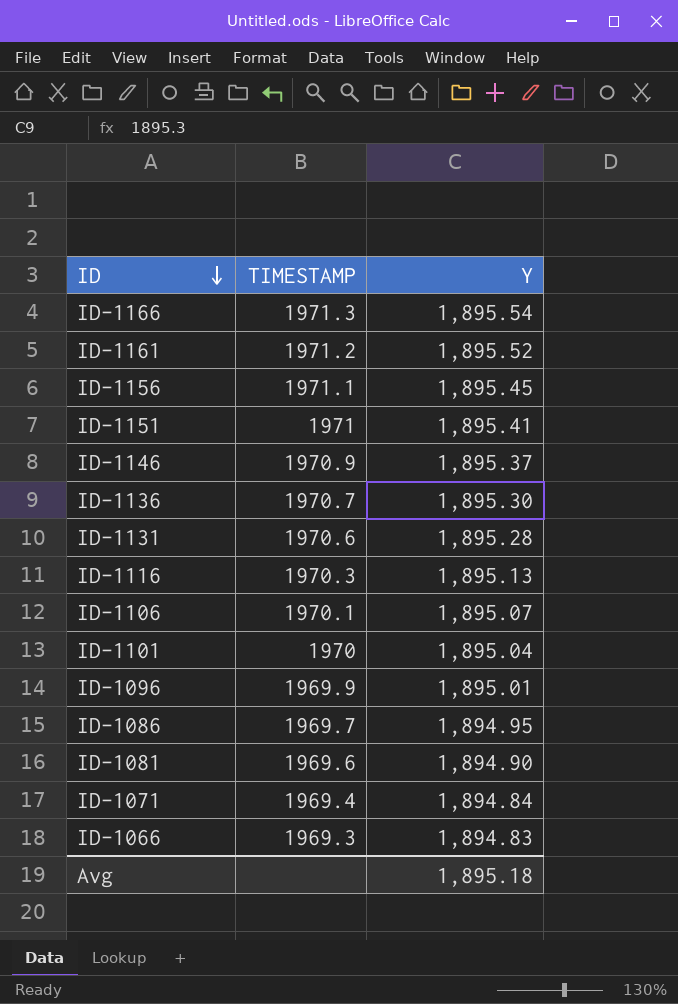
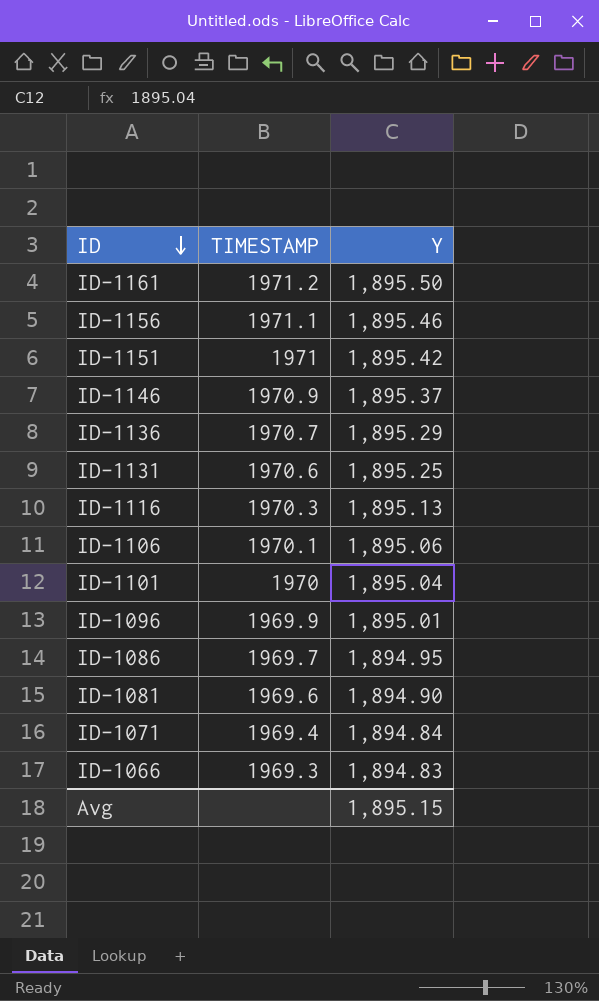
row ID-1166: 1971.3 | 1,895.54 -> none
ID-1161 | Y: 1,895.52 -> 1,895.50
ID-1156 | Y: 1,895.45 -> 1,895.46
ID-1151 | Y: 1,895.41 -> 1,895.42
ID-1136 | Y: 1,895.30 -> 1,895.29
ID-1131 | Y: 1,895.28 -> 1,895.25
ID-1106 | Y: 1,895.07 -> 1,895.06
Avg | Y: 1,895.18 -> 1,895.15

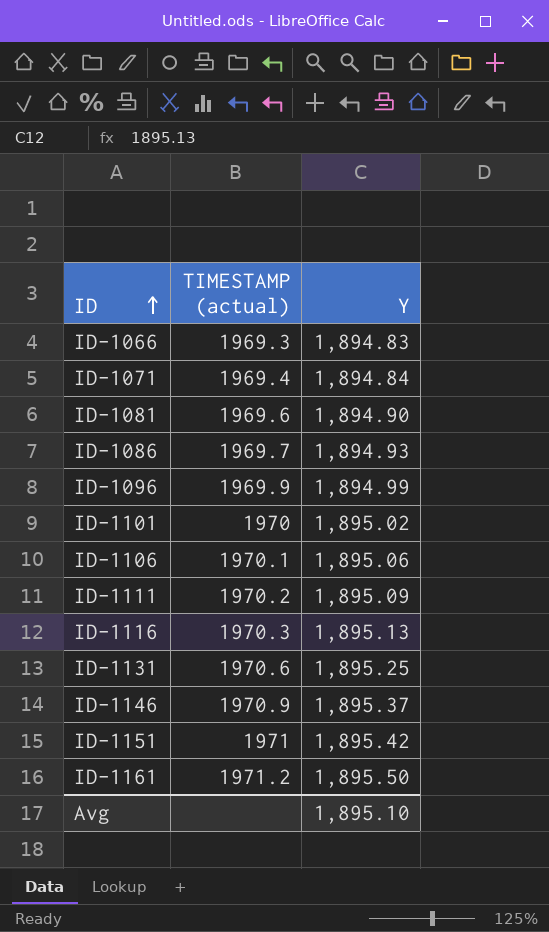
row order: ID descending -> ID ascending
column name: TIMESTAMP -> TIMESTAMP (actual)
row ID-1156: 1971.1 | 1,895.46 -> none
row ID-1136: 1970.7 | 1,895.29 -> none
ID-1086 | Y: 1,894.95 -> 1,894.93
ID-1096 | Y: 1,895.01 -> 1,894.99
ID-1101 | Y: 1,895.04 -> 1,895.02
row ID-1111: none -> 1970.2 | 1,895.09
Avg | Y: 1,895.15 -> 1,895.10

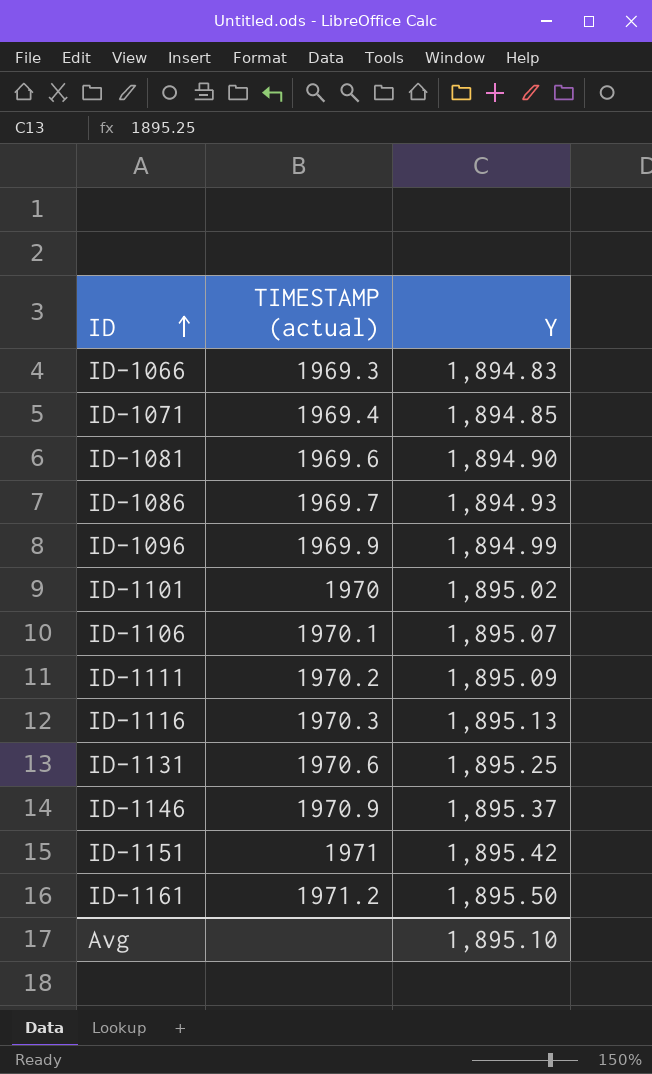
ID-1071 | Y: 1,894.84 -> 1,894.85
ID-1106 | Y: 1,895.06 -> 1,895.07

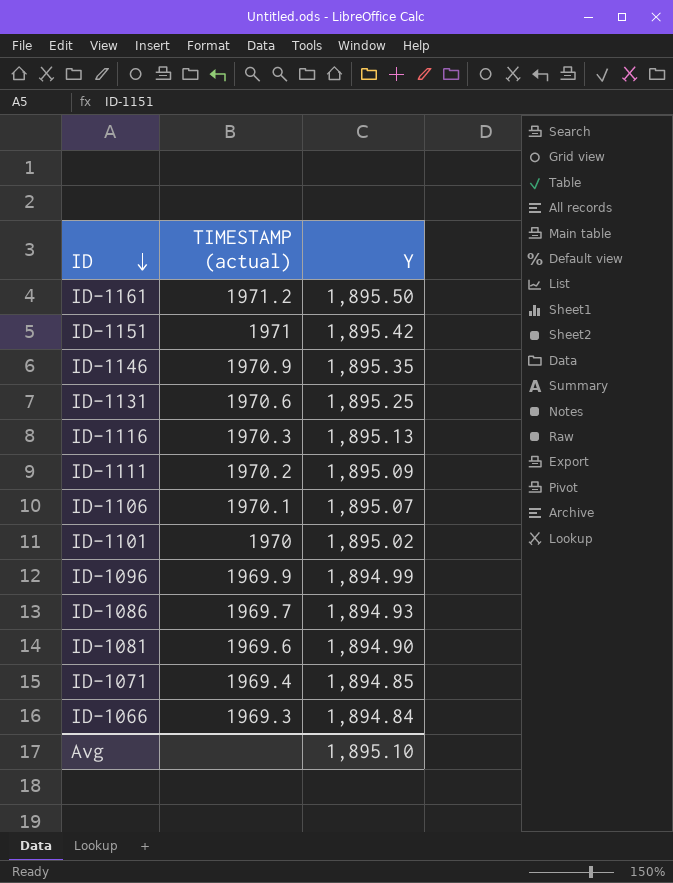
row order: ID ascending -> ID descending
ID-1146 | Y: 1,895.37 -> 1,895.35
ID-1066 | Y: 1,894.83 -> 1,894.84

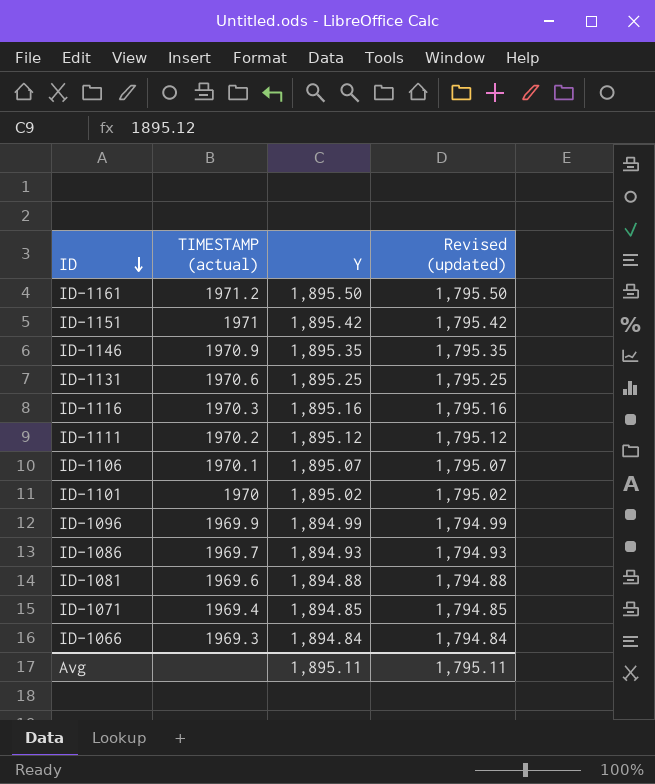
column Revised (updated) | formula: none -> [Y] - 100
ID-1116 | Y: 1,895.13 -> 1,895.16
ID-1111 | Y: 1,895.09 -> 1,895.12
ID-1081 | Y: 1,894.90 -> 1,894.88
Avg | Y: 1,895.10 -> 1,895.11

